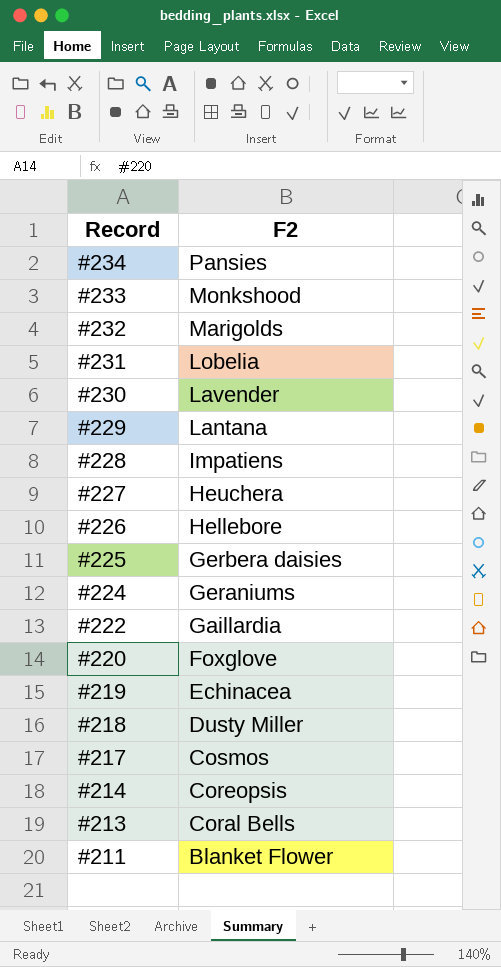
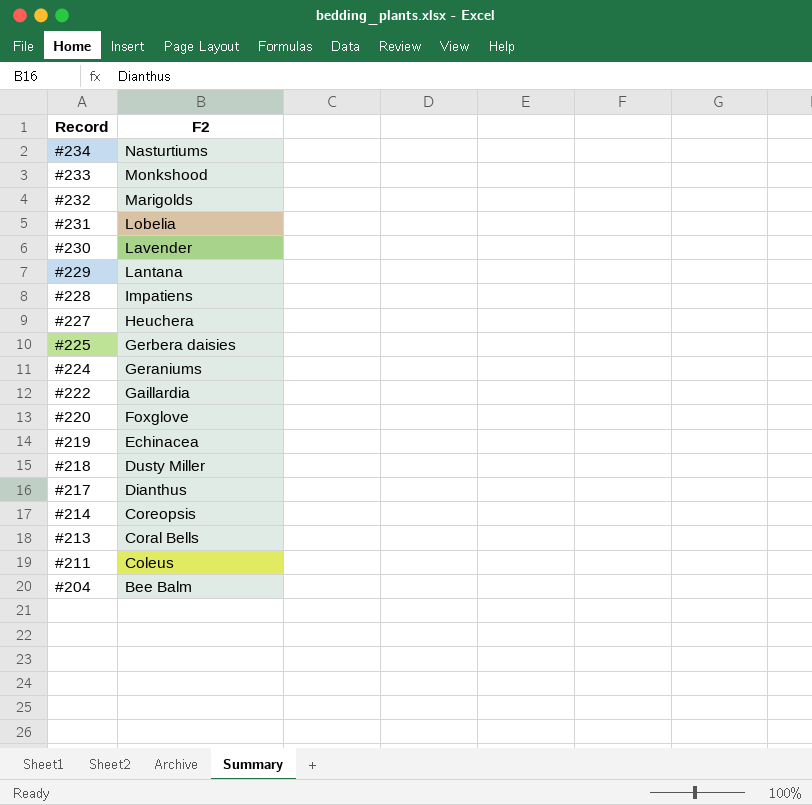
row #226: Hellebore -> none
#234 | F2: Pansies -> Nasturtiums
#217 | F2: Cosmos -> Dianthus
#211 | F2: Blanket Flower -> Coleus
row #204: none -> Bee Balm

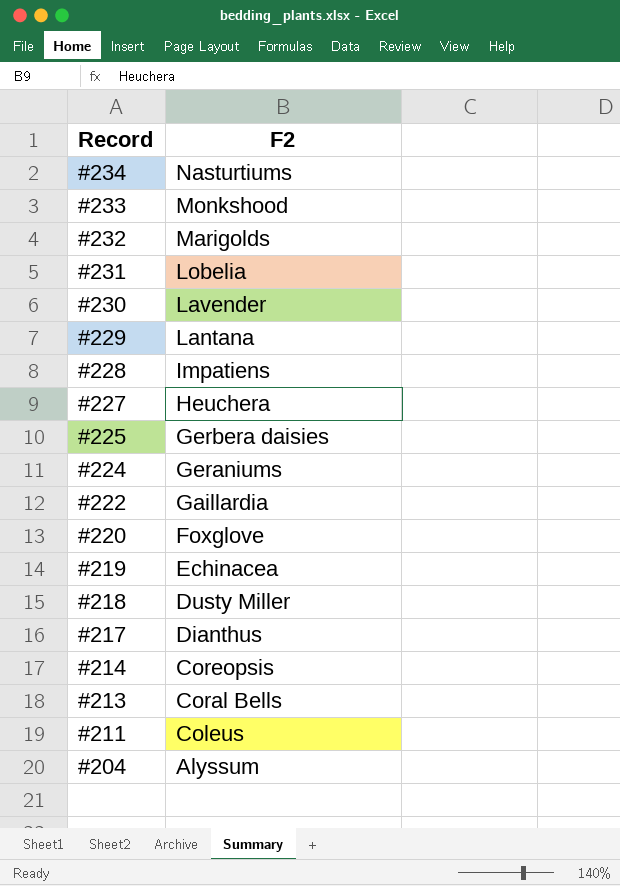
#204 | F2: Bee Balm -> Alyssum

